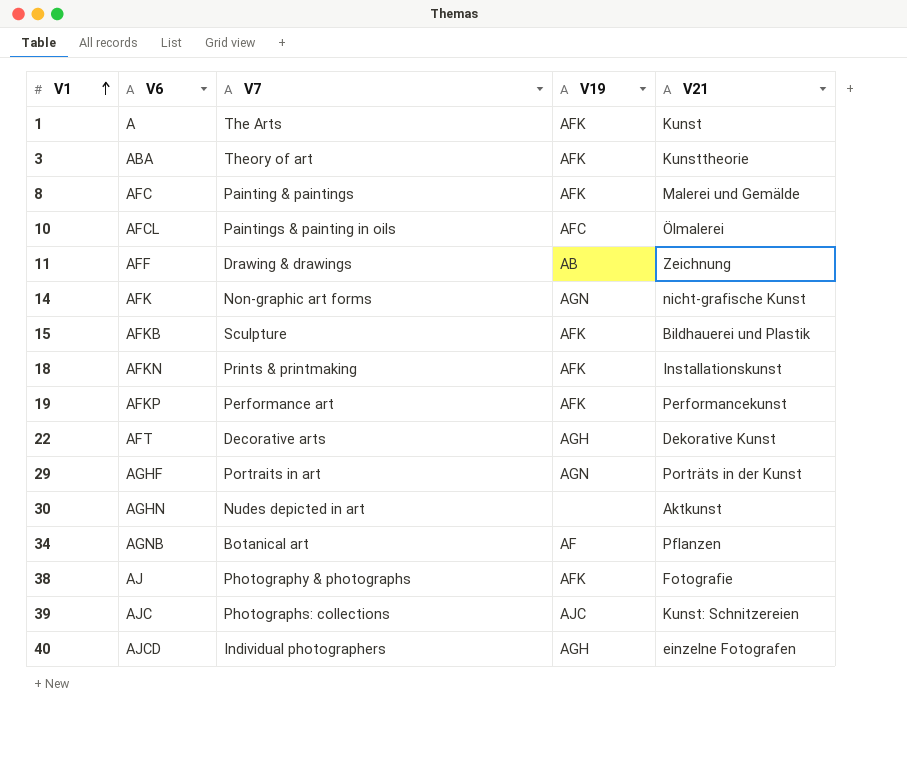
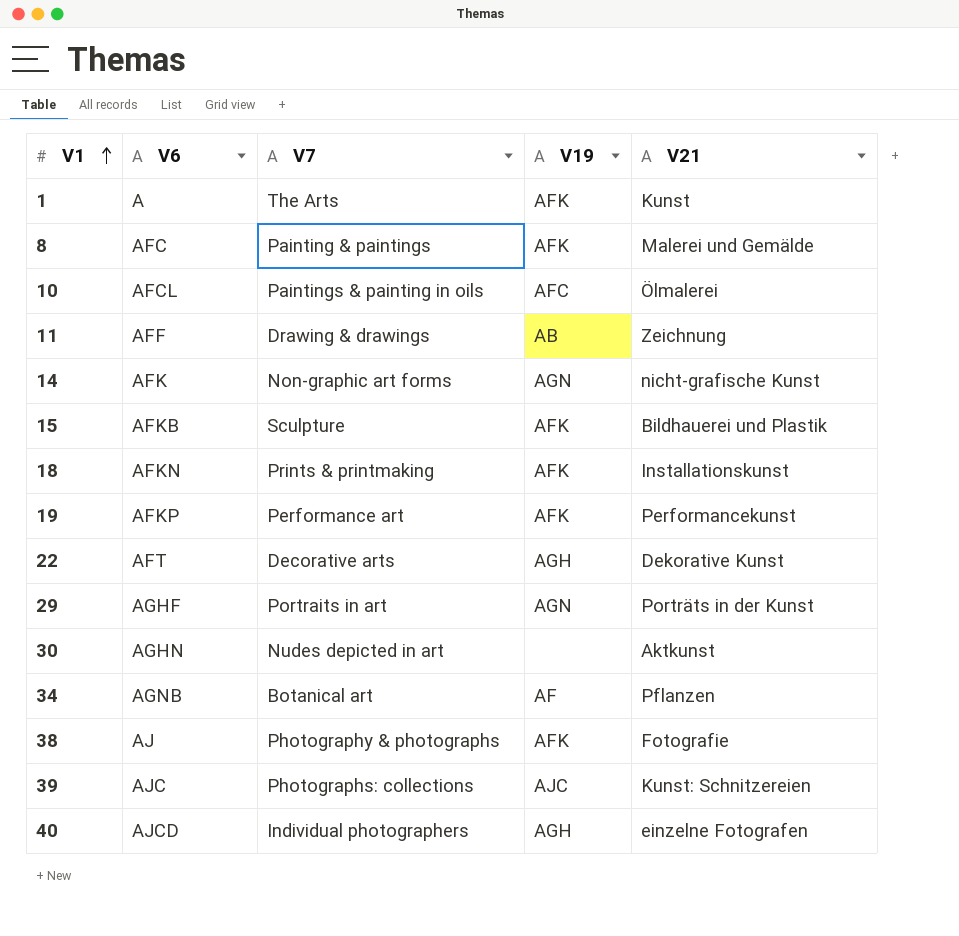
row 3: ABA | Theory of art | AFK | Kunsttheorie -> none

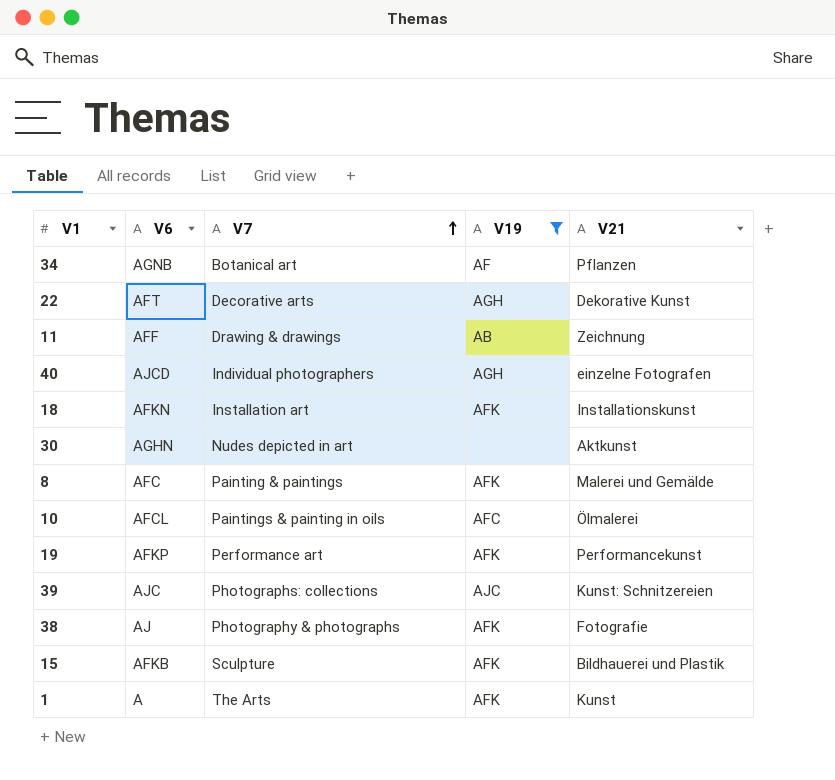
filter: none -> V19 != AGN
row order: V1 ascending -> V7 ascending
18 | V7: Prints & printmaking -> Installation art

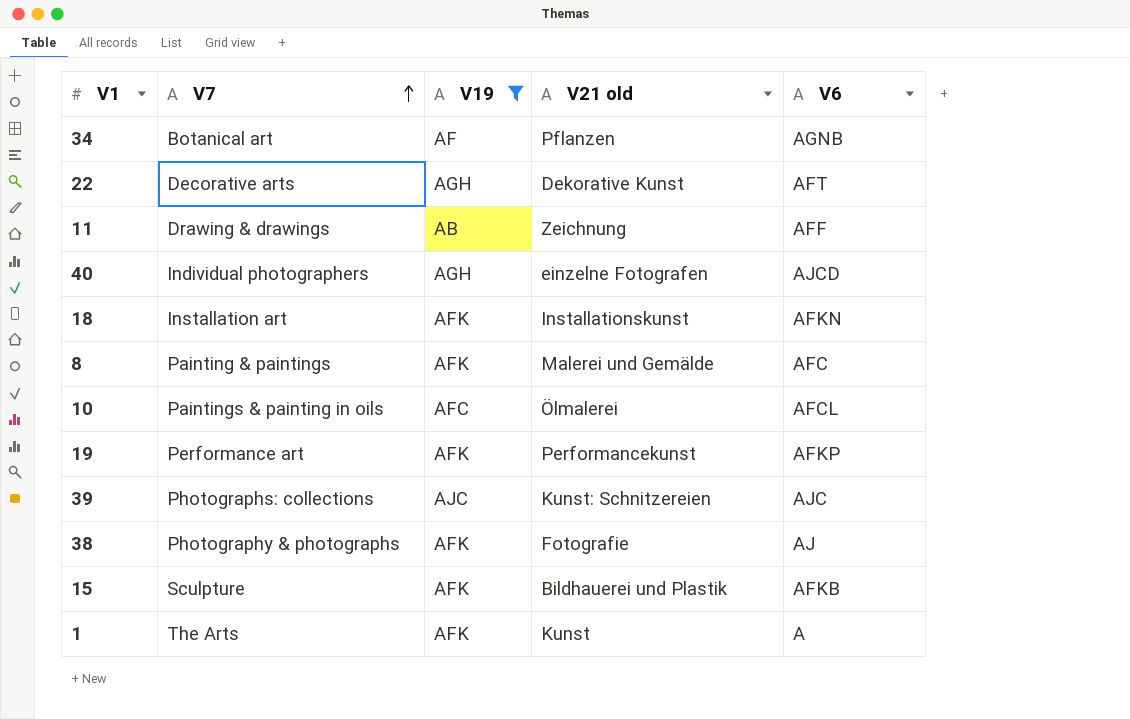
column name: V21 -> V21 old
column V6 | position: 2 -> 5
row 30: AGHN | Nudes depicted in art | none | Aktkunst -> none

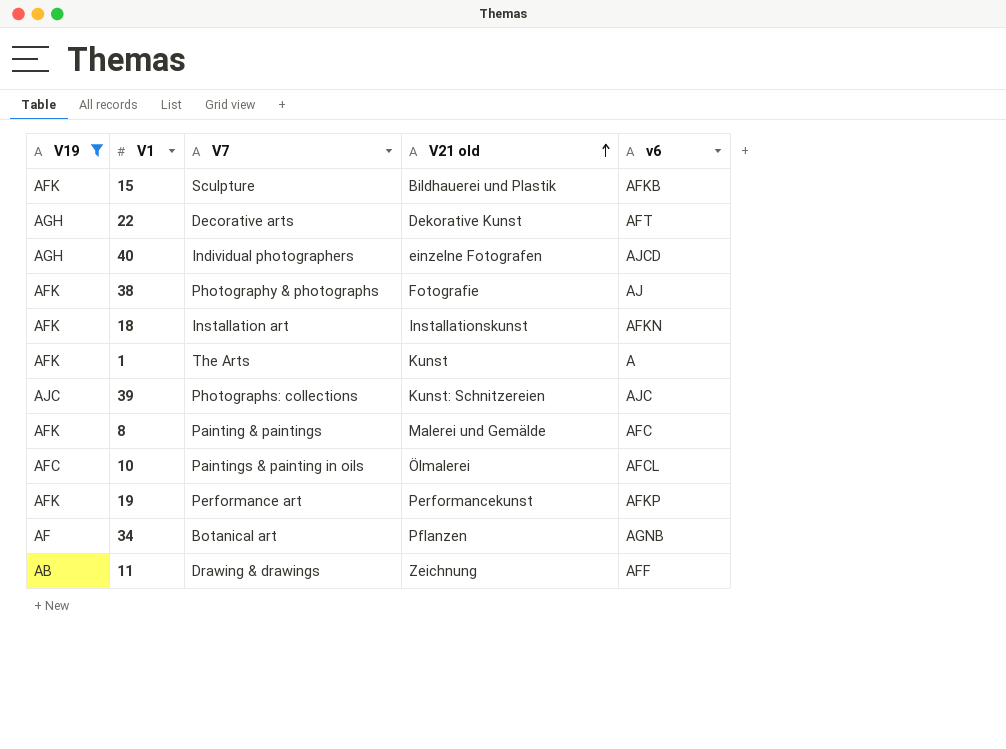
row order: V7 ascending -> V21 old ascending
column V19 | position: 3 -> 1
column name: V6 -> v6

